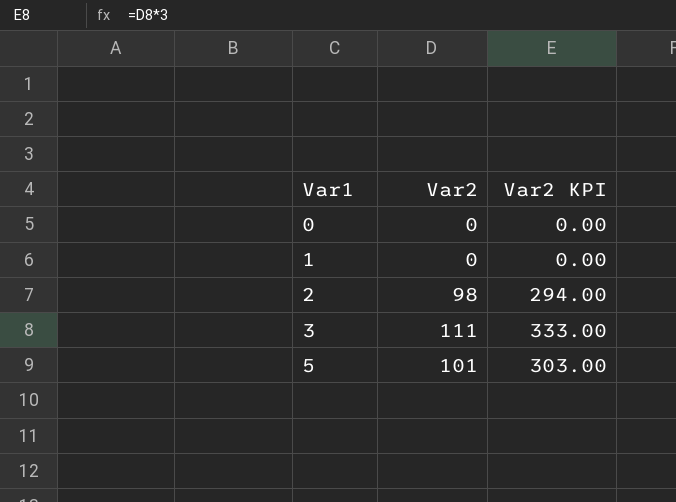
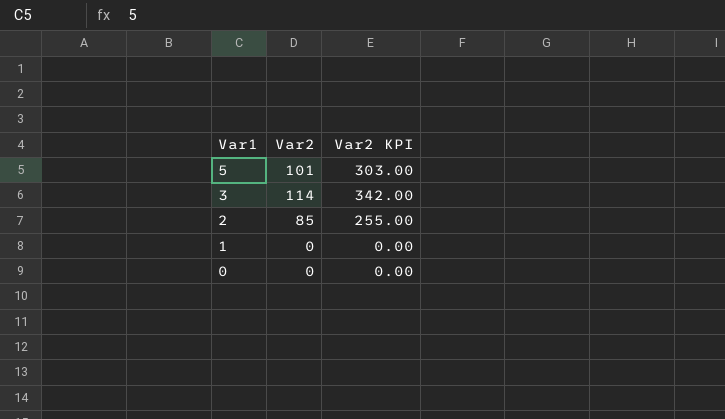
row order: Var1 ascending -> Var1 descending
3 | Var2: 111 -> 114
3 | Var2 KPI: 333.00 -> 342.00
2 | Var2: 98 -> 85
2 | Var2 KPI: 294.00 -> 255.00

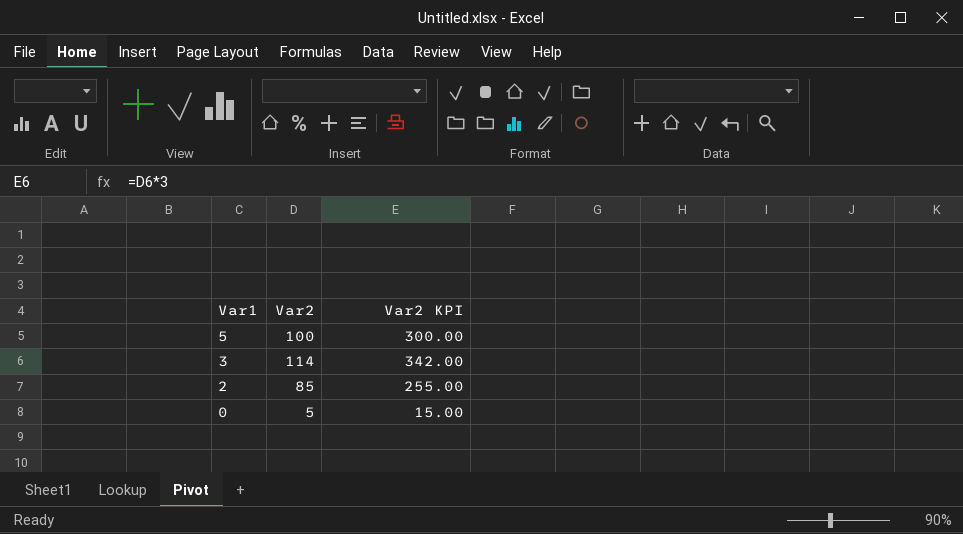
row 1: 0 | 0.00 -> none
5 | Var2: 101 -> 100
5 | Var2 KPI: 303.00 -> 300.00
0 | Var2: 0 -> 5
0 | Var2 KPI: 0.00 -> 15.00

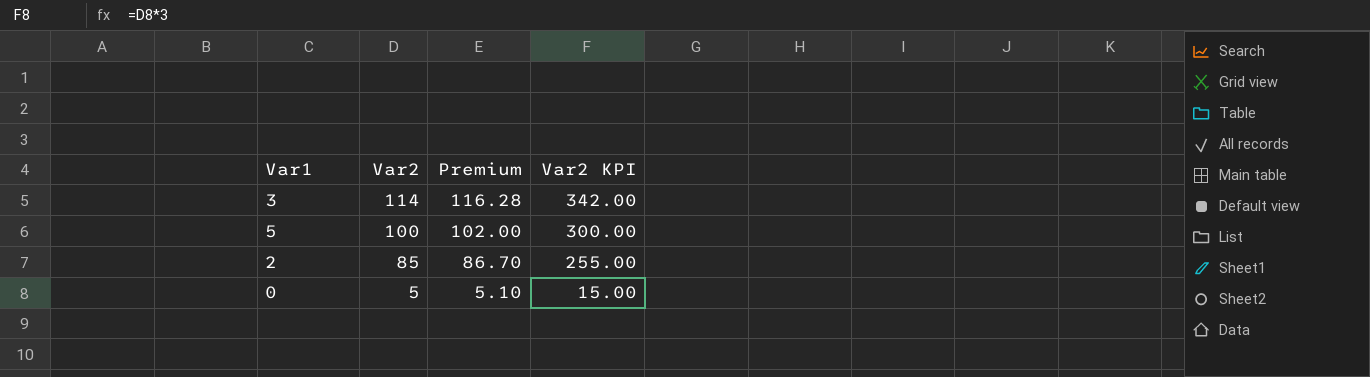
row order: Var1 descending -> Var2 descending
column Premium | formula: none -> [Var2] * 1.02

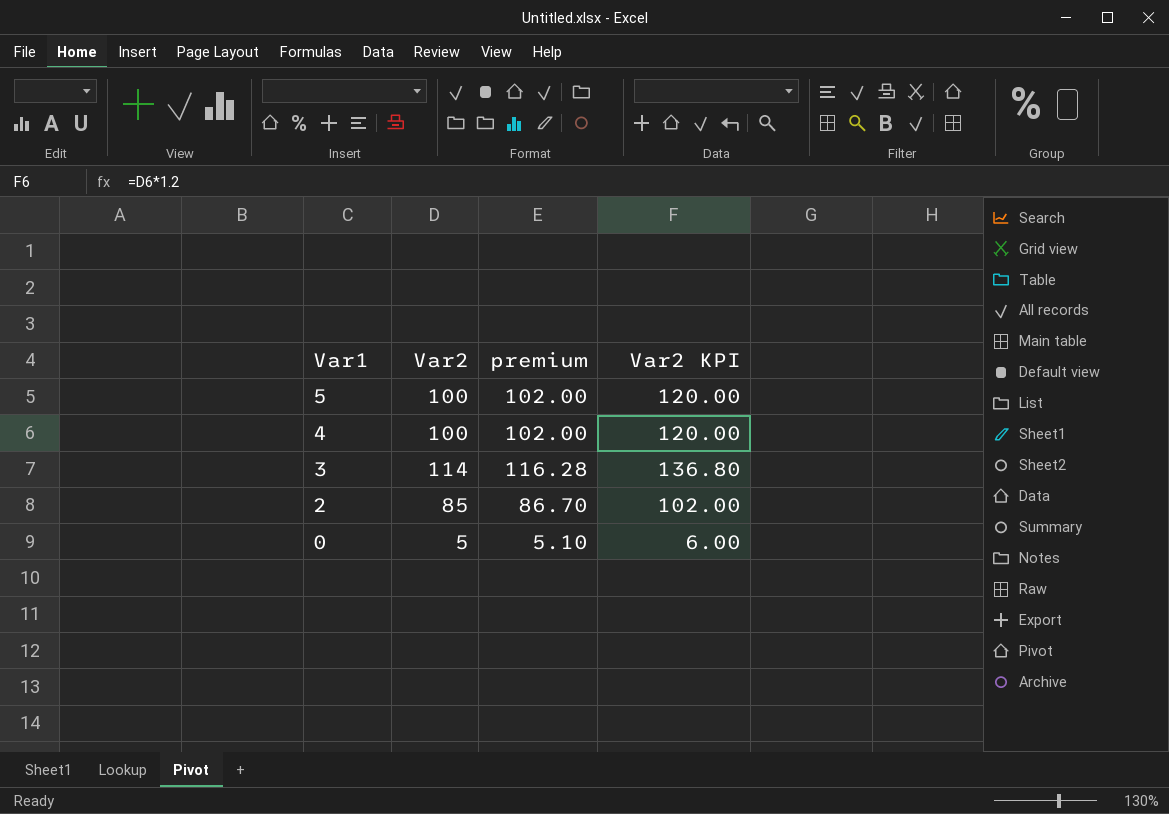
row order: Var2 descending -> Var1 descending
column name: Premium -> premium
column Var2 KPI | formula: [Var2] * 3 -> [Var2] * 1.2
row 4: none -> 100 | 102.00 | 120.00

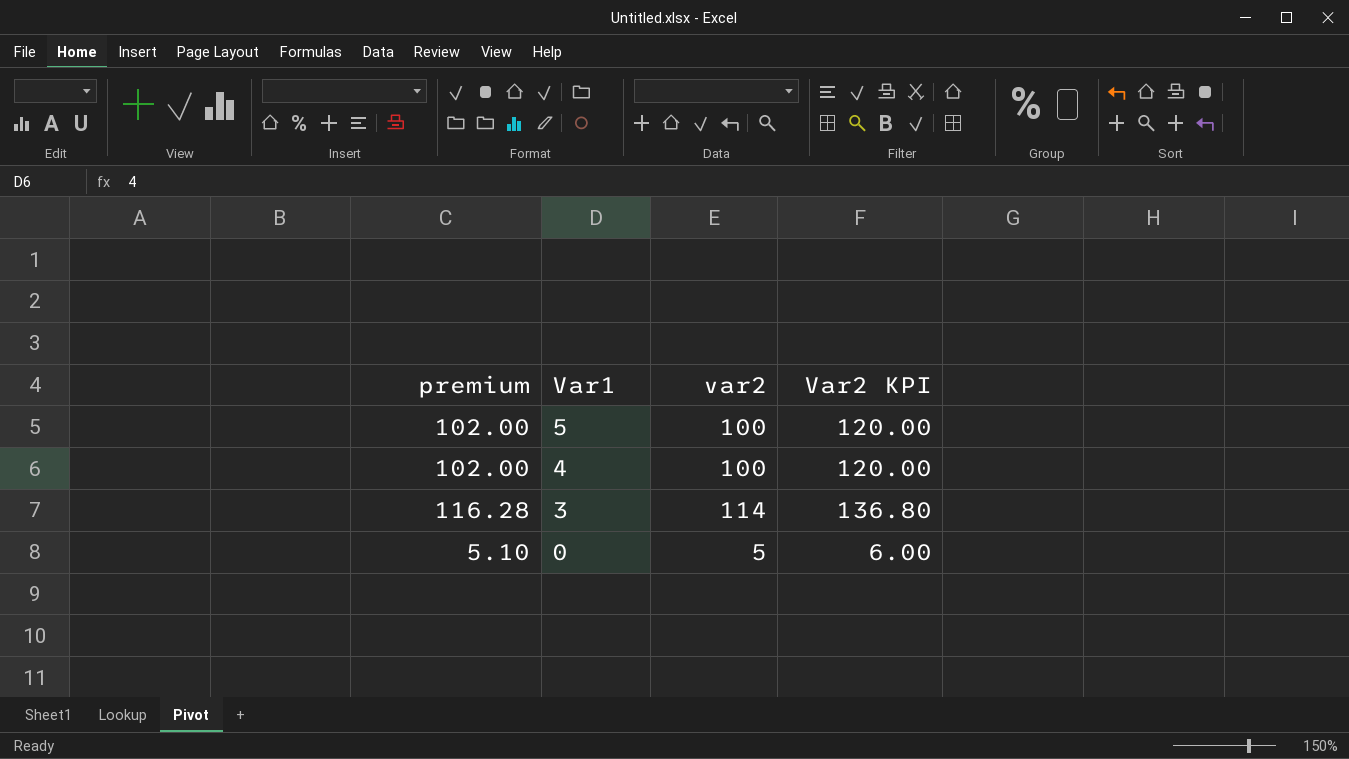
column premium | position: 3 -> 1
column name: Var2 -> var2
row 2: 85 | 86.70 | 102.00 -> none

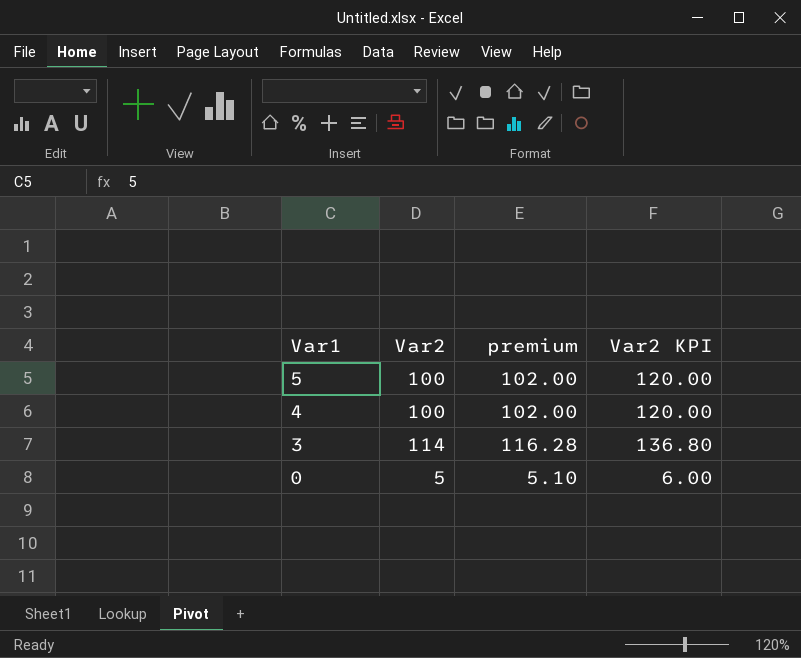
column name: var2 -> Var2
column premium | position: 1 -> 3

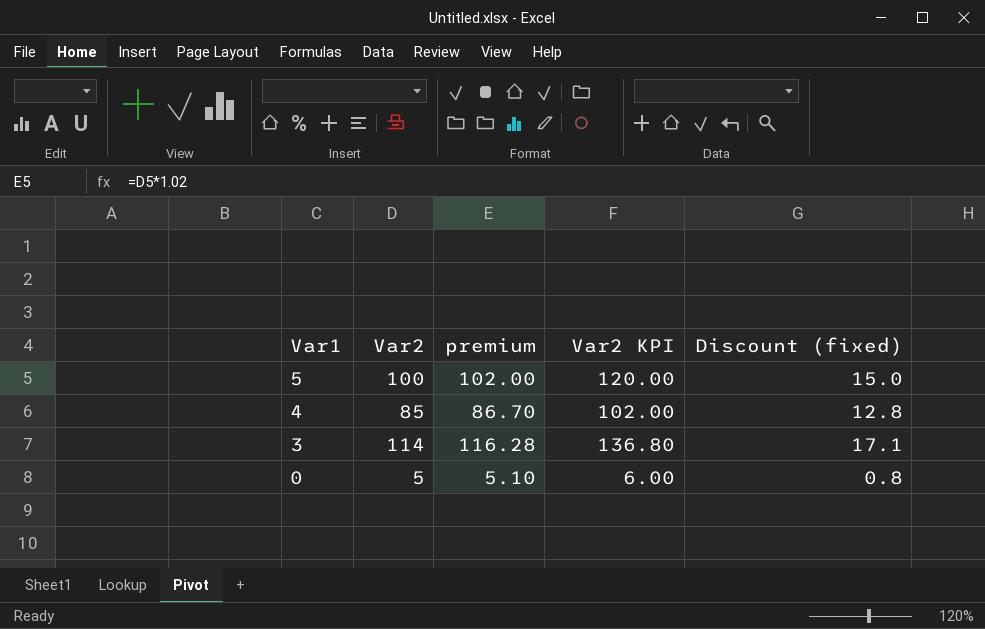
column Discount (fixed) | formula: none -> [Var2] * 0.15
4 | Var2: 100 -> 85
4 | premium: 102.00 -> 86.70
4 | Var2 KPI: 120.00 -> 102.00

